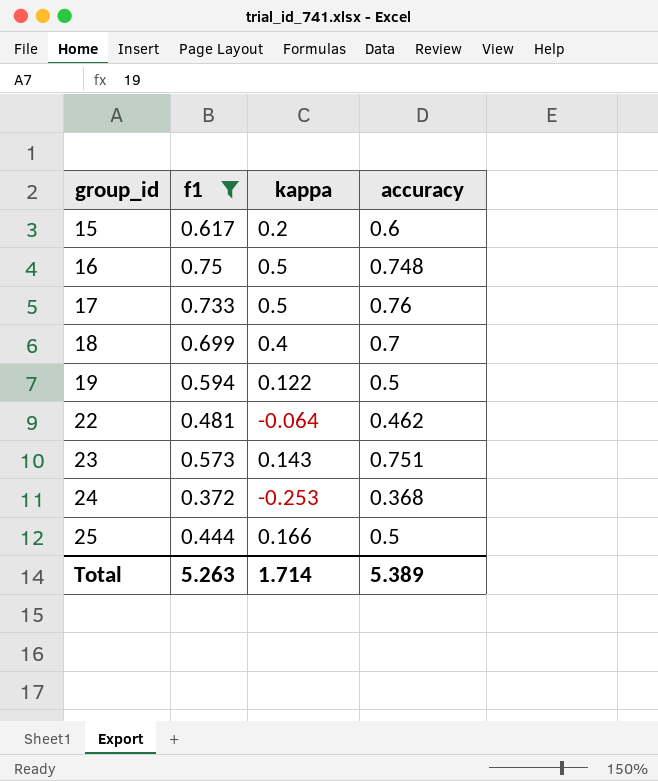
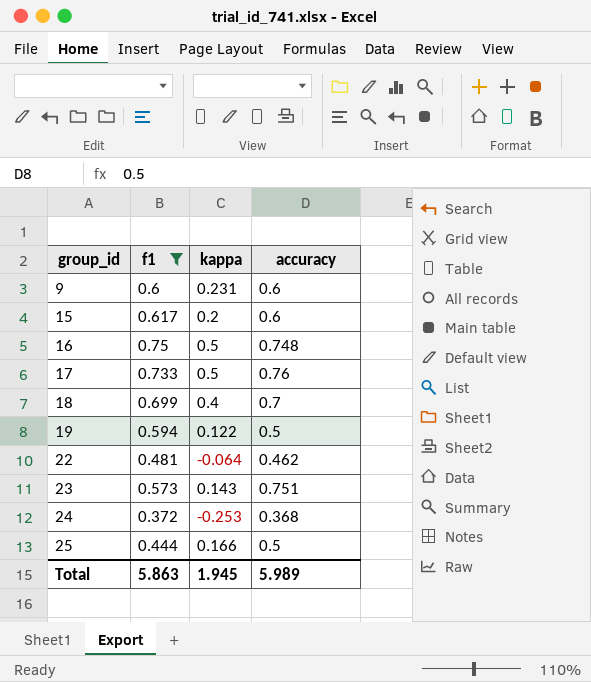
row 9: none -> 0.6 | 0.231 | 0.6
Total | f1: 5.263 -> 5.863
Total | kappa: 1.714 -> 1.945
Total | accuracy: 5.389 -> 5.989

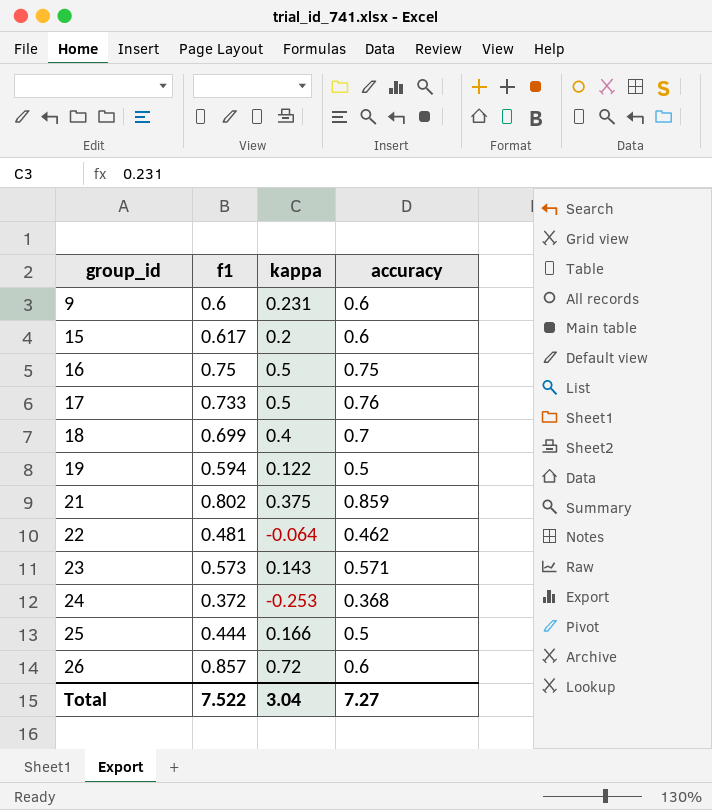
filter: f1 <= 0.75 -> none
16 | accuracy: 0.748 -> 0.75
23 | accuracy: 0.751 -> 0.571
Total | f1: 5.863 -> 7.522
Total | kappa: 1.945 -> 3.04
Total | accuracy: 5.989 -> 7.27

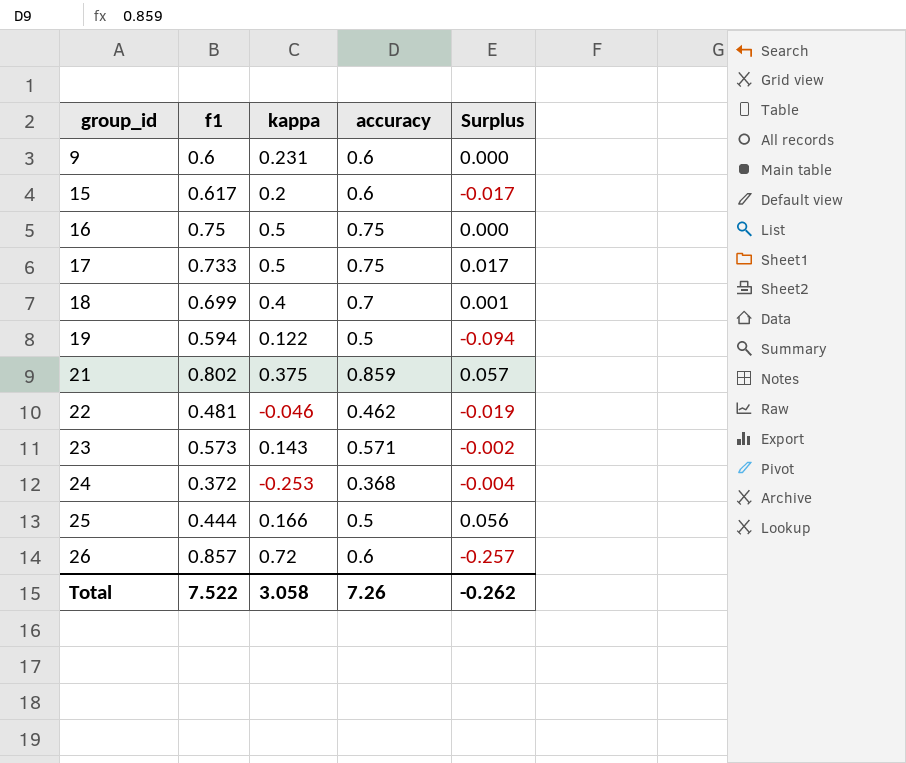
column Surplus | formula: none -> [accuracy] - [f1]
17 | accuracy: 0.76 -> 0.75
22 | kappa: -0.064 -> -0.046
Total | kappa: 3.04 -> 3.058
Total | accuracy: 7.27 -> 7.26

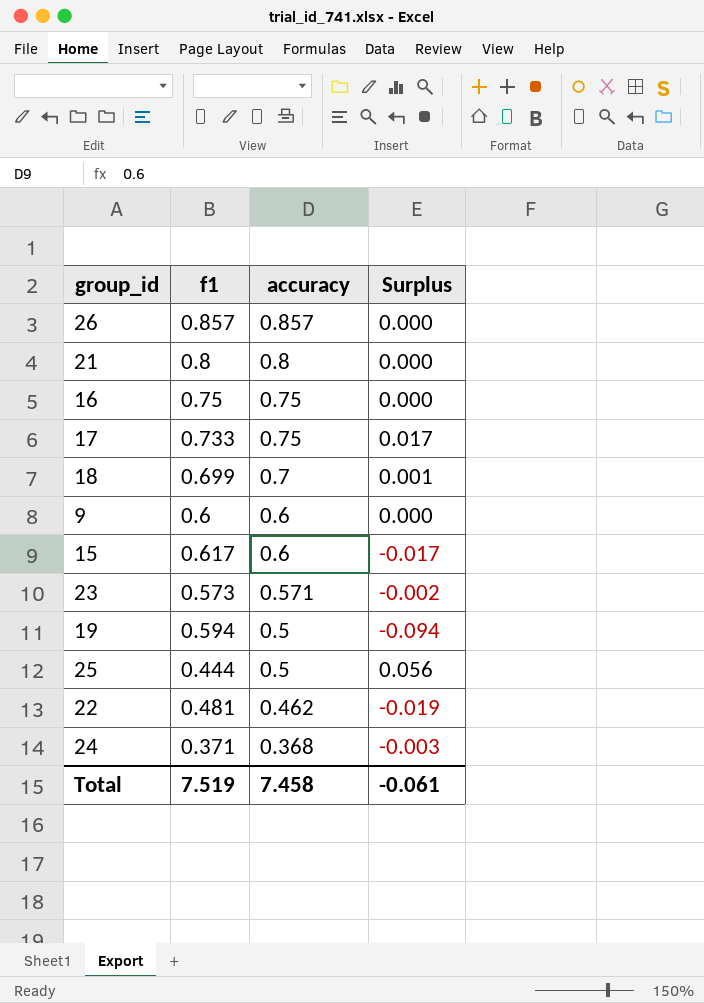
row order: group_id ascending -> accuracy descending
column kappa | position: 3 -> none
26 | accuracy: 0.6 -> 0.857
26 | Surplus: -0.257 -> 0.000
21 | f1: 0.802 -> 0.8
21 | accuracy: 0.859 -> 0.8
21 | Surplus: 0.057 -> 0.000
24 | f1: 0.372 -> 0.371
24 | Surplus: -0.004 -> -0.003
Total | f1: 7.522 -> 7.519
Total | accuracy: 7.26 -> 7.458
Total | Surplus: -0.262 -> -0.061

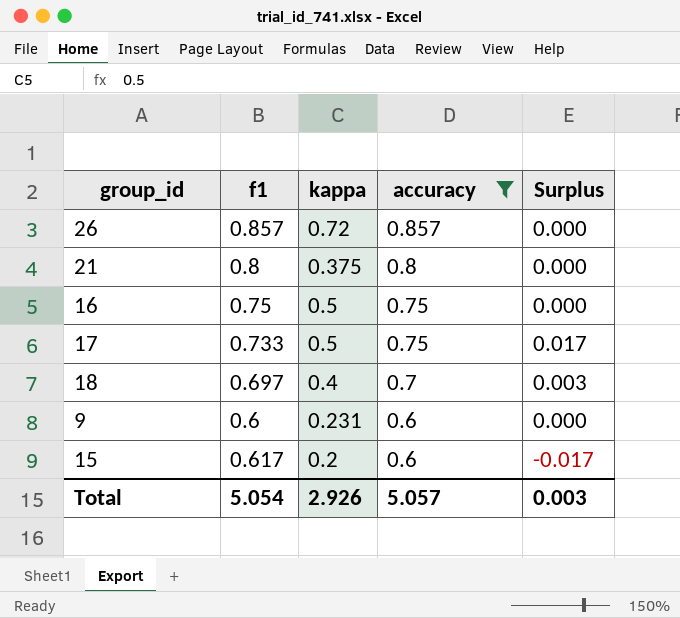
filter: none -> accuracy >= 0.6
column kappa | position: none -> 3
18 | f1: 0.699 -> 0.697
18 | Surplus: 0.001 -> 0.003
Total | f1: 7.519 -> 5.054
Total | accuracy: 7.458 -> 5.057
Total | Surplus: -0.061 -> 0.003

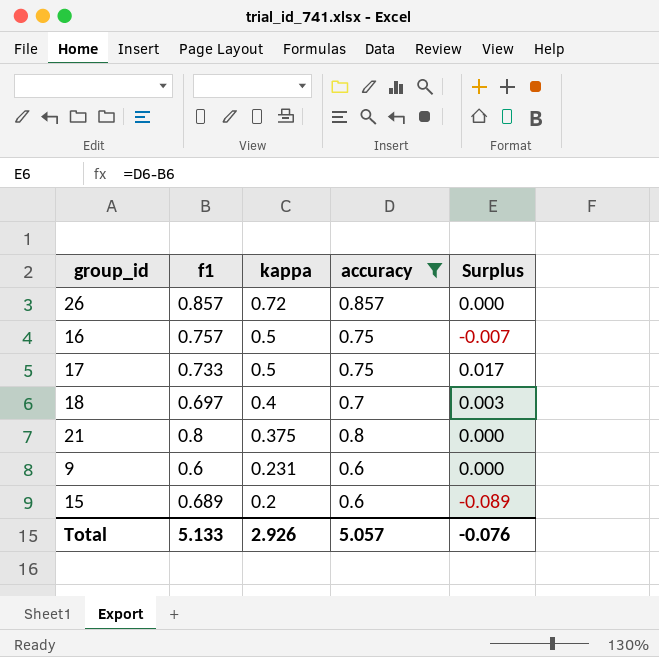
row order: accuracy descending -> kappa descending
16 | f1: 0.75 -> 0.757
16 | Surplus: 0.000 -> -0.007
15 | f1: 0.617 -> 0.689
15 | Surplus: -0.017 -> -0.089
Total | f1: 5.054 -> 5.133
Total | Surplus: 0.003 -> -0.076

